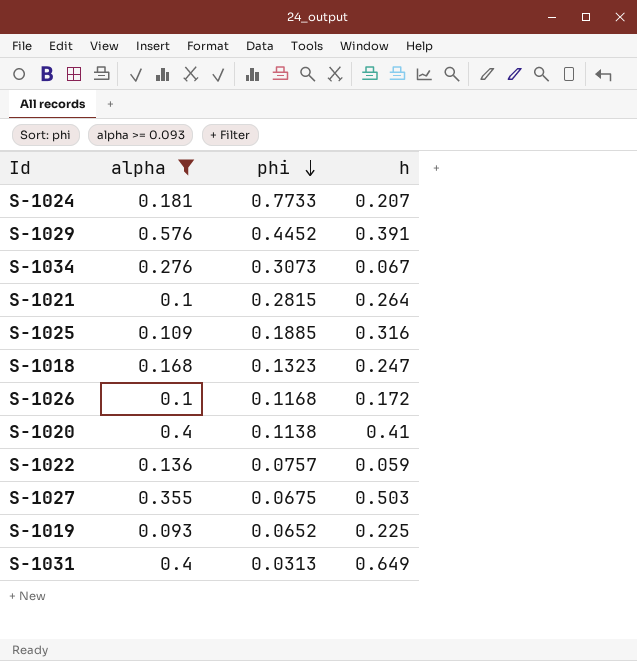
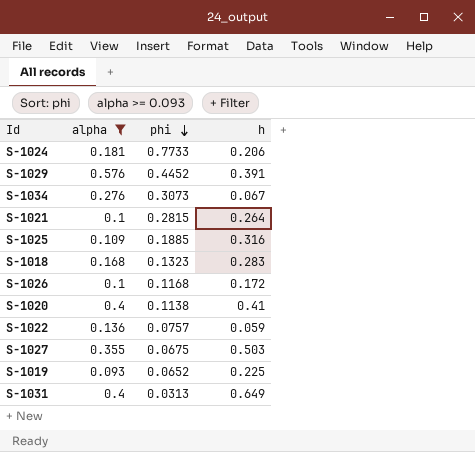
S-1024 | h: 0.207 -> 0.206
S-1018 | h: 0.247 -> 0.283

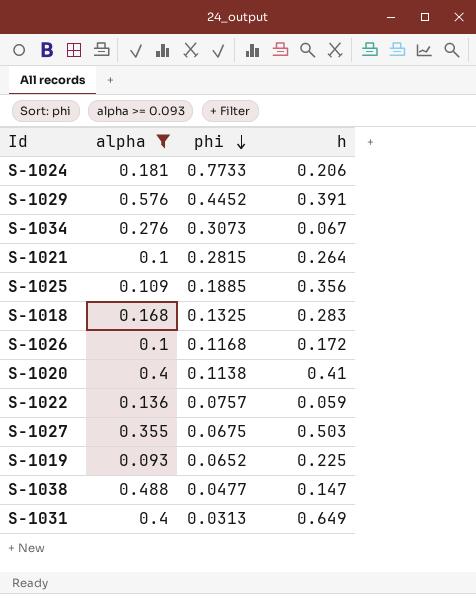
S-1025 | h: 0.316 -> 0.356
S-1018 | phi: 0.1323 -> 0.1325
row S-1038: none -> 0.488 | 0.0477 | 0.147

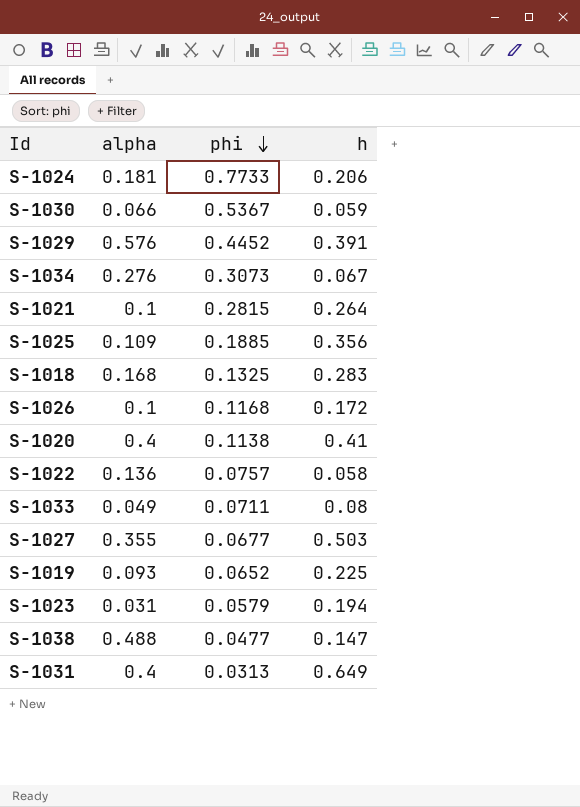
filter: alpha >= 0.093 -> none
S-1022 | h: 0.059 -> 0.058
S-1027 | phi: 0.0675 -> 0.0677

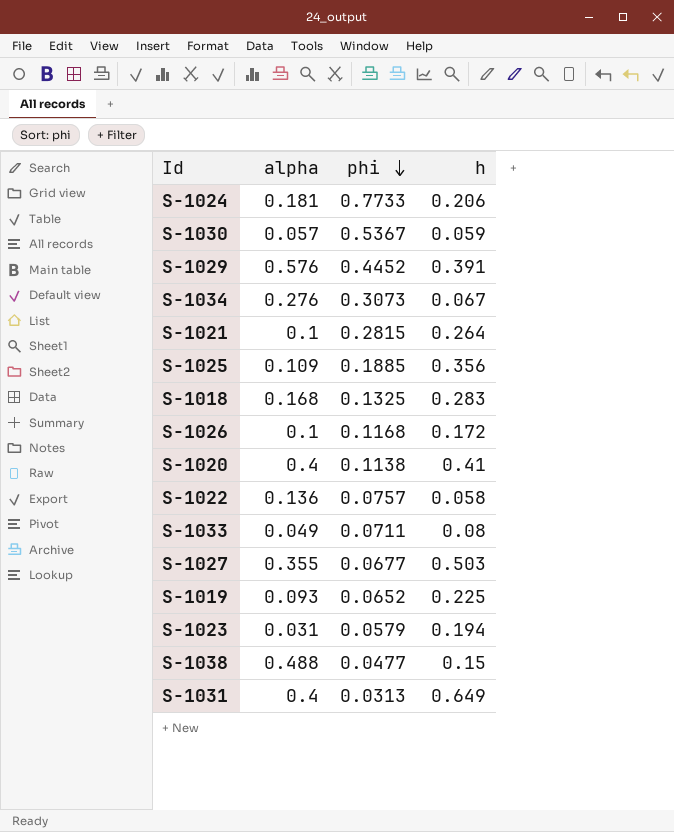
S-1030 | alpha: 0.066 -> 0.057
S-1038 | h: 0.147 -> 0.15

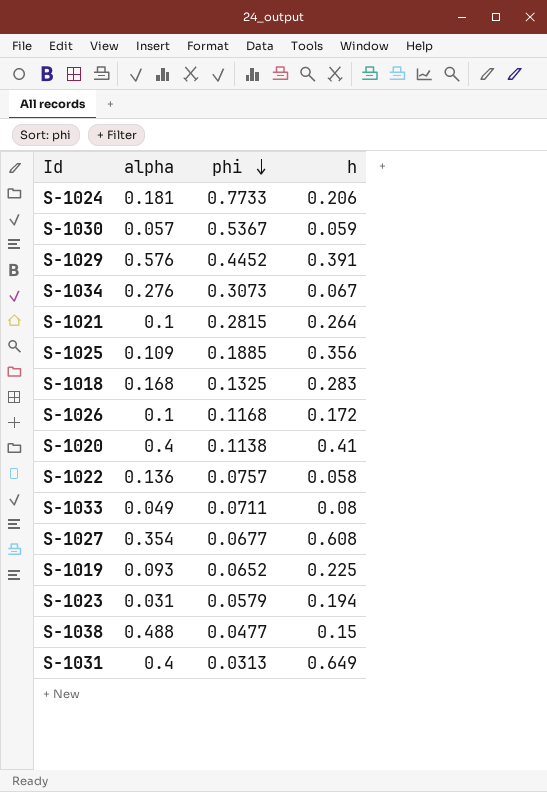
S-1027 | alpha: 0.355 -> 0.354
S-1027 | h: 0.503 -> 0.608

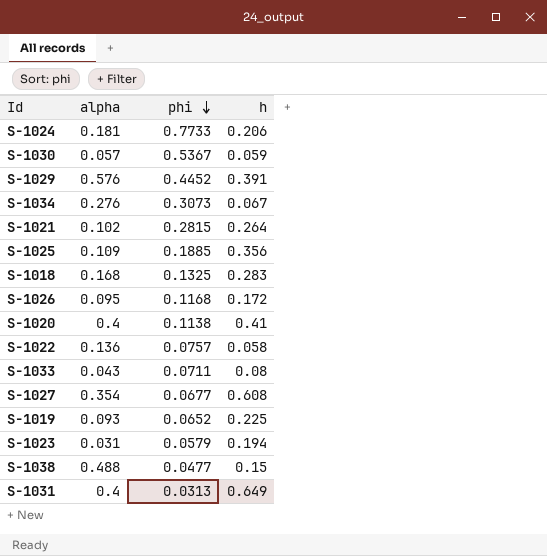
S-1021 | alpha: 0.1 -> 0.102
S-1026 | alpha: 0.1 -> 0.095
S-1033 | alpha: 0.049 -> 0.043

